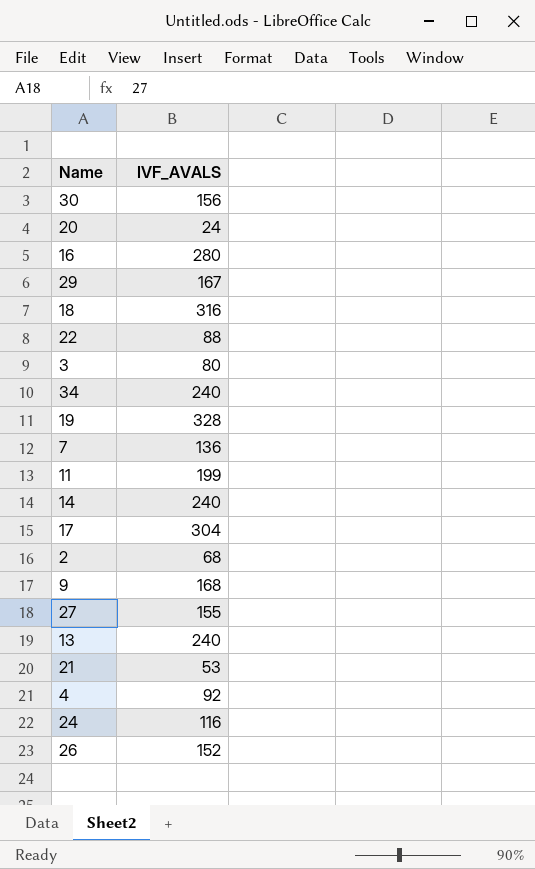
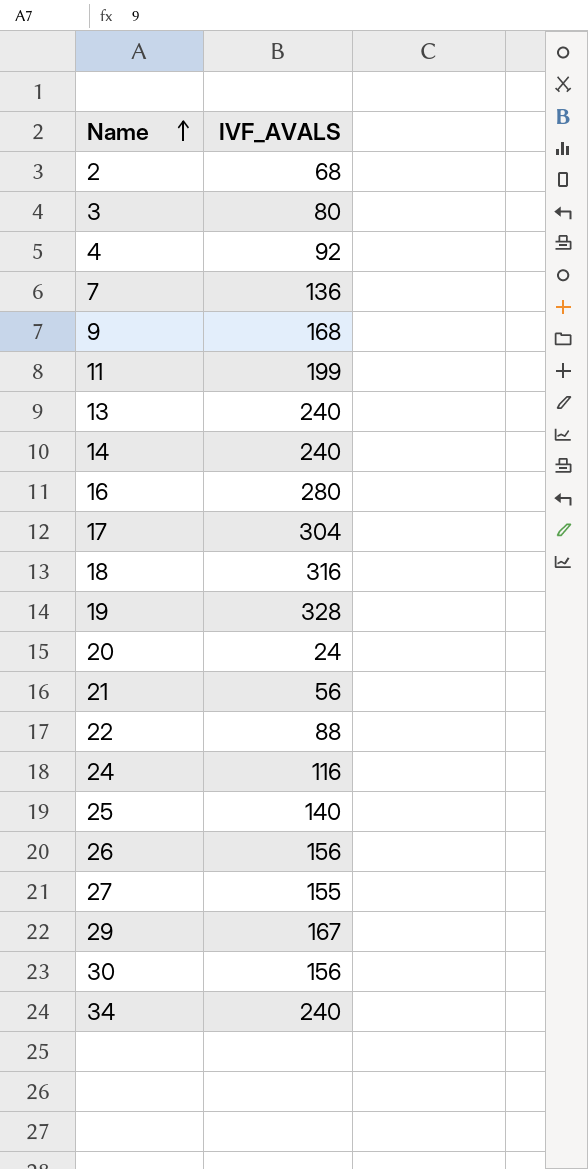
row order: none -> Name ascending
21 | IVF_AVALS: 53 -> 56
row 25: none -> 140
26 | IVF_AVALS: 152 -> 156

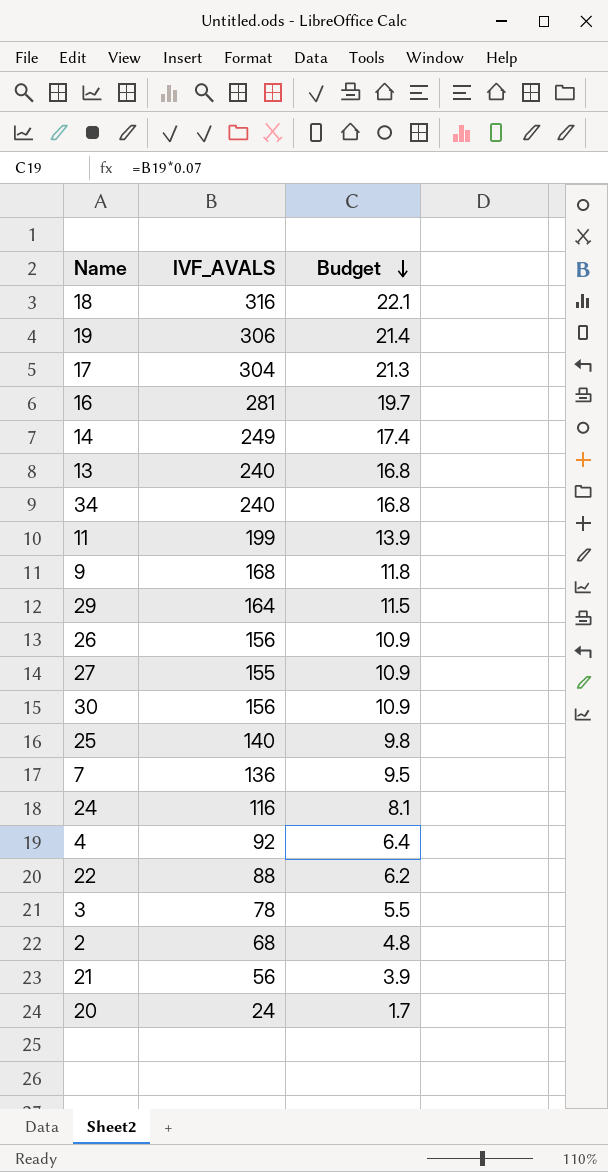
row order: Name ascending -> Budget descending
column Budget | formula: none -> [IVF_AVALS] * 0.07
19 | IVF_AVALS: 328 -> 306
16 | IVF_AVALS: 280 -> 281
14 | IVF_AVALS: 240 -> 249
29 | IVF_AVALS: 167 -> 164
3 | IVF_AVALS: 80 -> 78

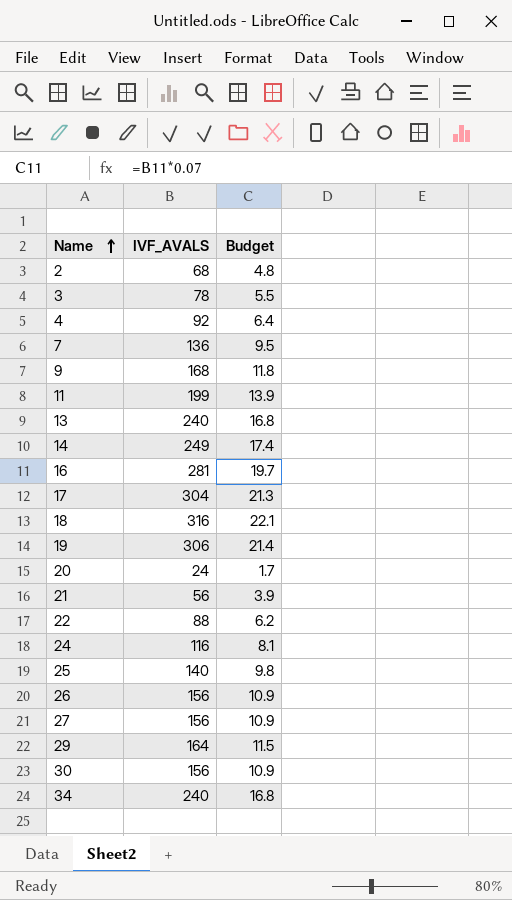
row order: Budget descending -> Name ascending
27 | IVF_AVALS: 155 -> 156

